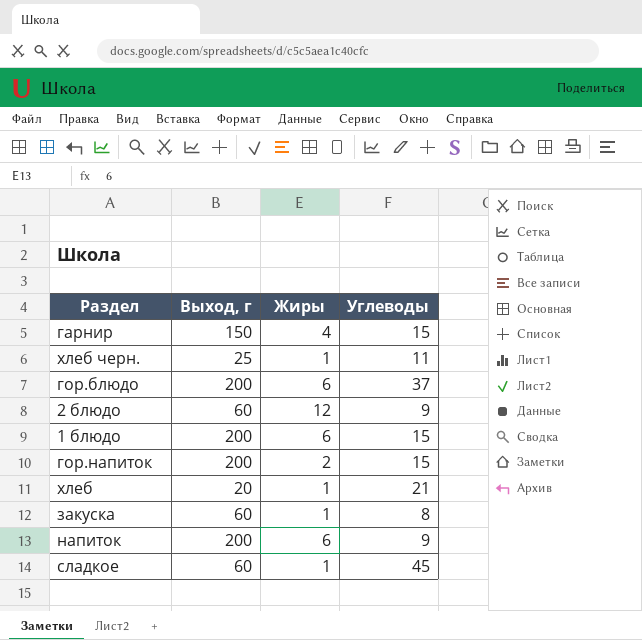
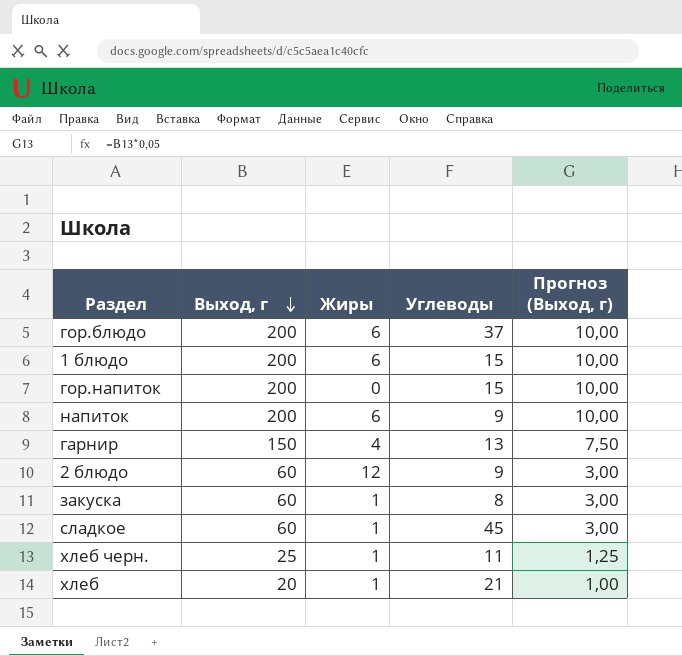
row order: none -> Выход, г descending
column Прогноз (Выход, г) | formula: none -> [Выход, г] * 0,05
гор.напиток | Жиры: 2 -> 0
гарнир | Углеводы: 15 -> 13

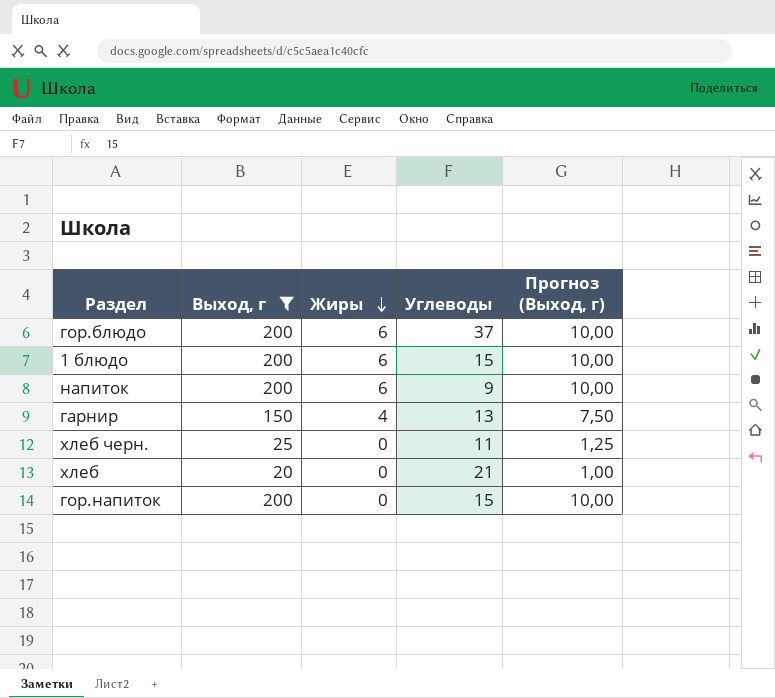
filter: none -> Выход, г != 60
row order: Выход, г descending -> Жиры descending
хлеб черн. | Жиры: 1 -> 0
хлеб | Жиры: 1 -> 0

